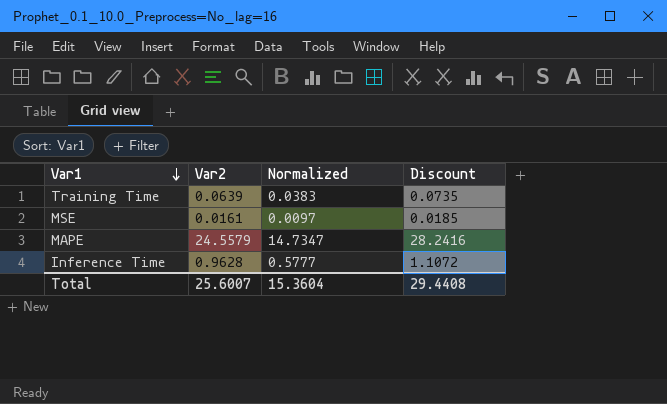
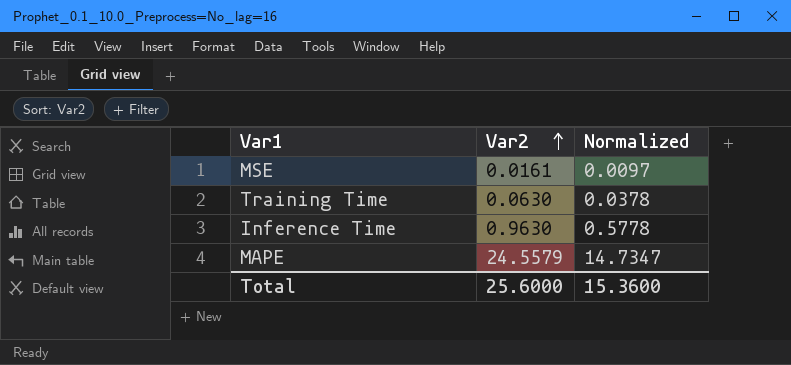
row order: Var1 descending -> Var2 ascending
column Discount | formula: [Var2] * 1.15 -> none
Training Time | Var2: 0.0639 -> 0.0630
Training Time | Normalized: 0.0383 -> 0.0378
Inference Time | Var2: 0.9628 -> 0.9630
Inference Time | Normalized: 0.5777 -> 0.5778
Total | Var2: 25.6007 -> 25.6000
Total | Normalized: 15.3604 -> 15.3600

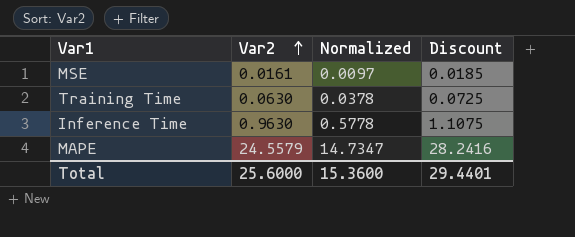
column Discount | formula: none -> [Var2] * 1.15

